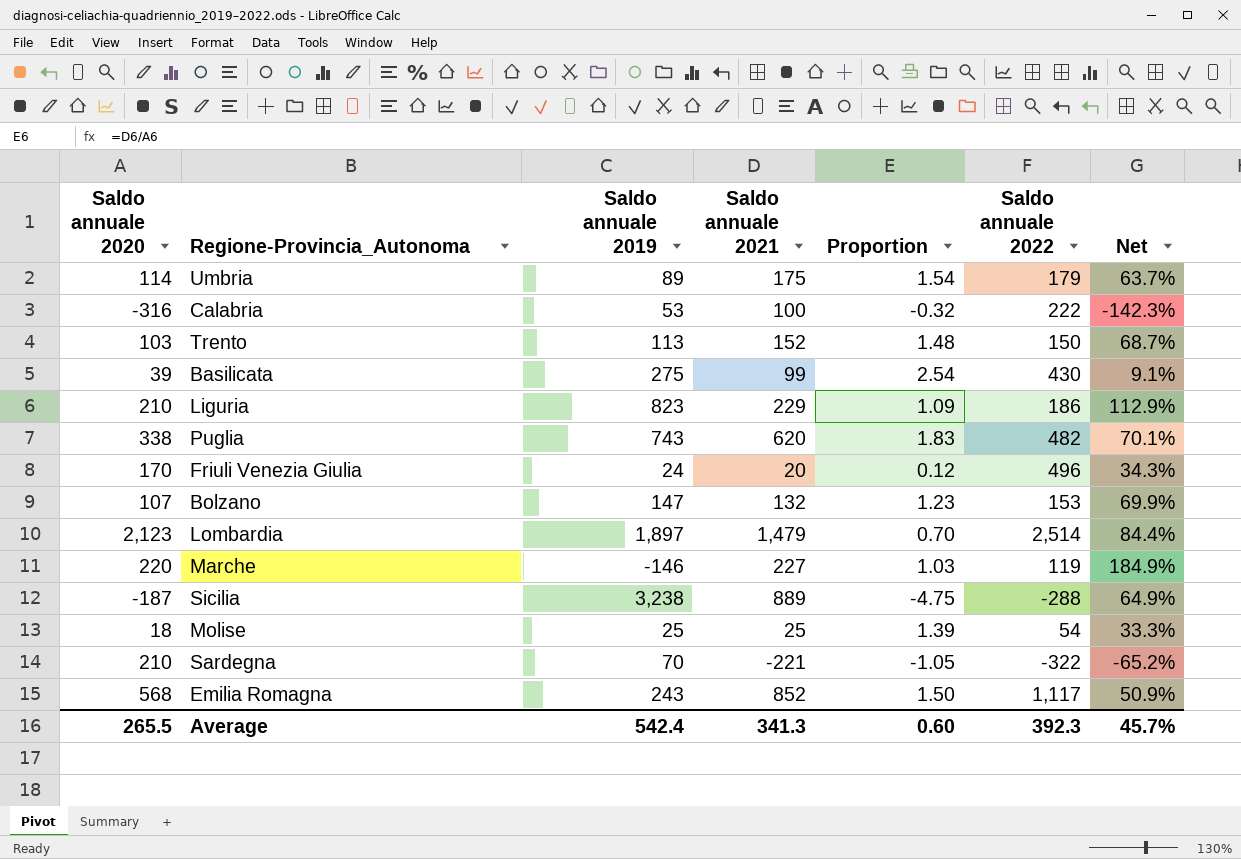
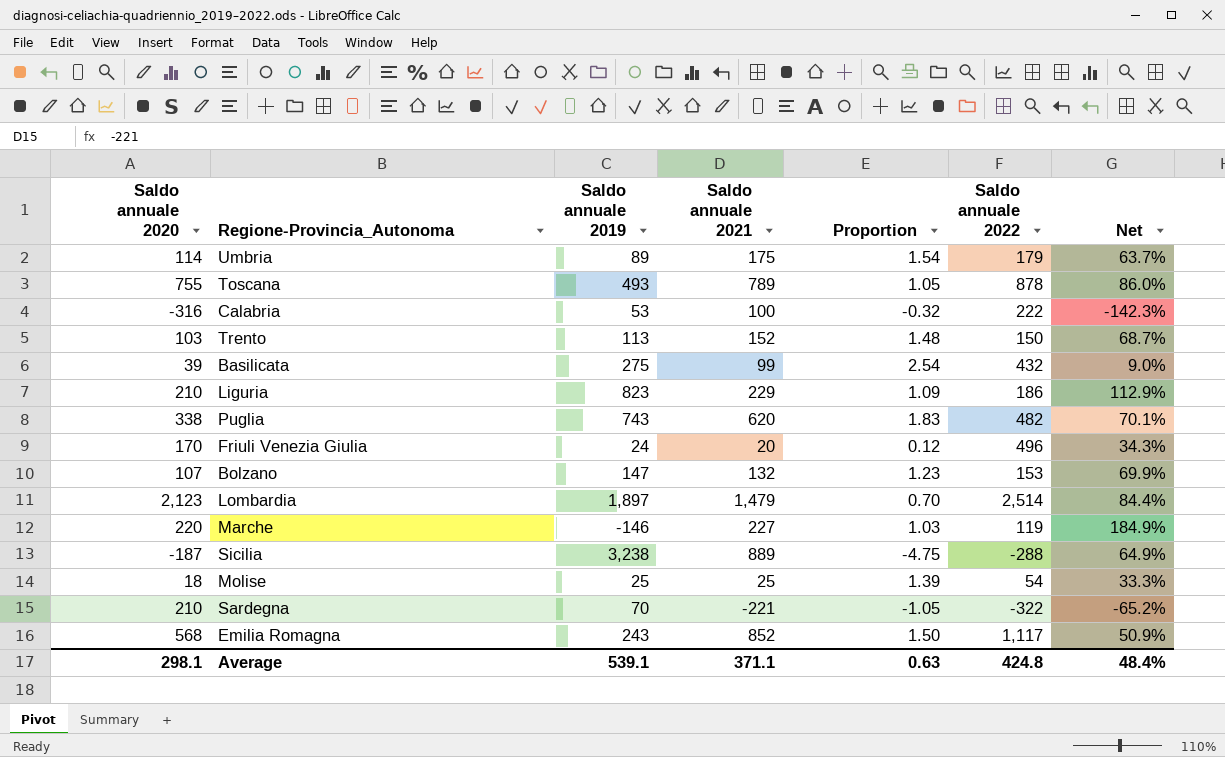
row Toscana: none -> 755 | 493 | 789 | 1.05 | 878 | 86.0%
Basilicata | Saldo annuale 2022: 430 -> 432
Basilicata | Net: 9.1% -> 9.0%
Average | Saldo annuale 2020: 265.5 -> 298.1
Average | Saldo annuale 2019: 542.4 -> 539.1
Average | Saldo annuale 2021: 341.3 -> 371.1
Average | Proportion: 0.60 -> 0.63
Average | Saldo annuale 2022: 392.3 -> 424.8
Average | Net: 45.7% -> 48.4%

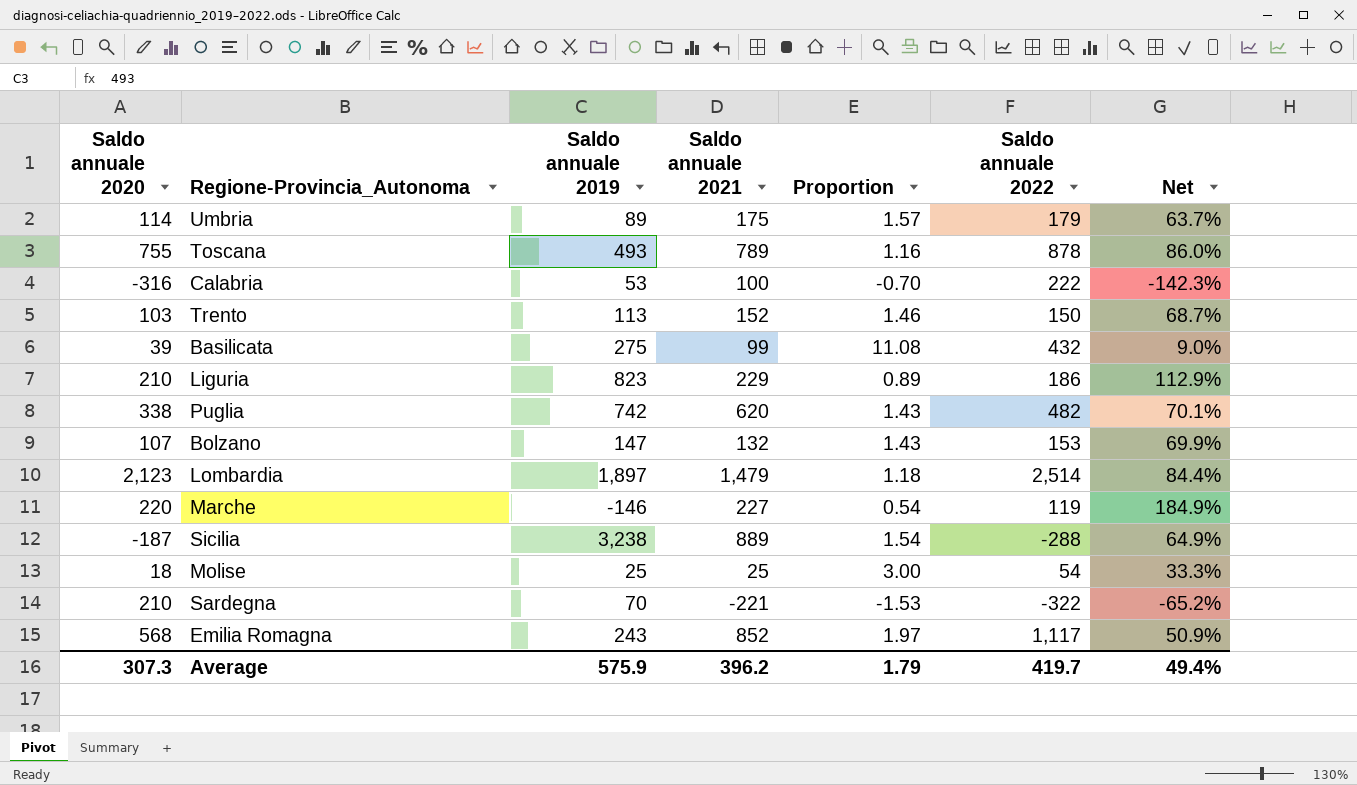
column Proportion | formula: [Saldo annuale 2021] / [Saldo annuale 2020] -> [Saldo annuale 2022] / [Saldo annuale 2020]
row Friuli Venezia Giulia: 170 | 24 | 20 | 0.12 | 496 | 34.3% -> none
Puglia | Saldo annuale 2019: 743 -> 742
Average | Saldo annuale 2020: 298.1 -> 307.3
Average | Saldo annuale 2019: 539.1 -> 575.9
Average | Saldo annuale 2021: 371.1 -> 396.2
Average | Proportion: 0.63 -> 1.79
Average | Saldo annuale 2022: 424.8 -> 419.7
Average | Net: 48.4% -> 49.4%

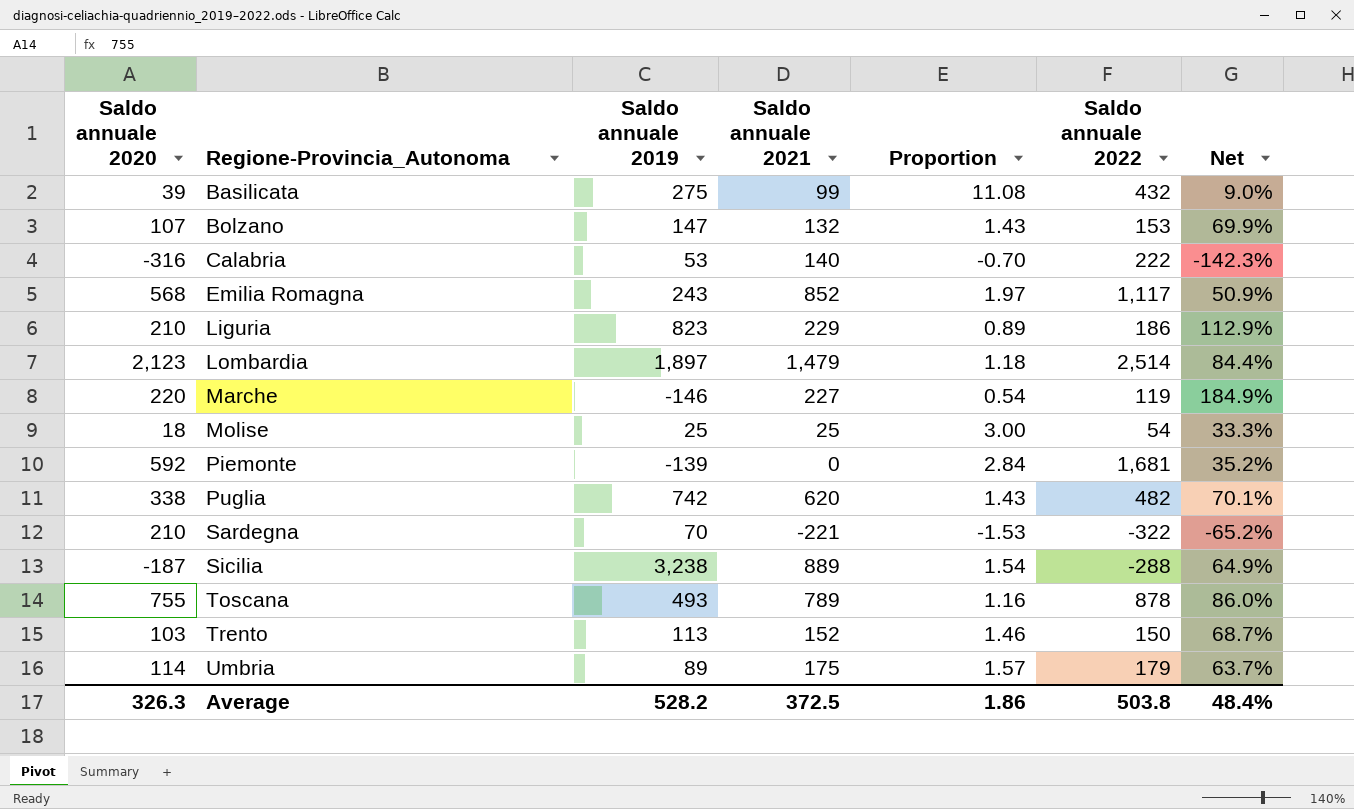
row order: none -> Regione-Provincia_Autonoma ascending
Calabria | Saldo annuale 2021: 100 -> 140
row Piemonte: none -> 592 | -139 | 0 | 2.84 | 1,681 | 35.2%
Average | Saldo annuale 2020: 307.3 -> 326.3
Average | Saldo annuale 2019: 575.9 -> 528.2
Average | Saldo annuale 2021: 396.2 -> 372.5
Average | Proportion: 1.79 -> 1.86
Average | Saldo annuale 2022: 419.7 -> 503.8
Average | Net: 49.4% -> 48.4%

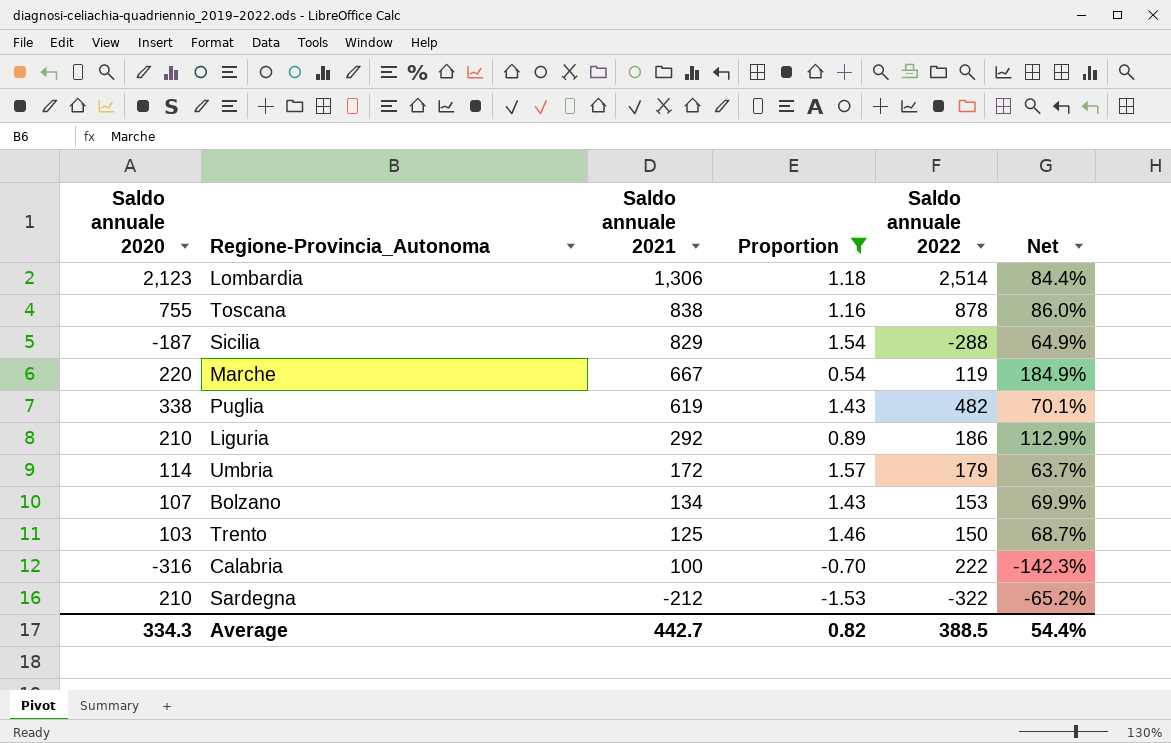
filter: none -> Proportion <= 1.57
row order: Regione-Provincia_Autonoma ascending -> Saldo annuale 2021 descending
column Saldo annuale 2019 | position: 3 -> none
Lombardia | Saldo annuale 2021: 1,479 -> 1,306
Toscana | Saldo annuale 2021: 789 -> 838
Sicilia | Saldo annuale 2021: 889 -> 829
Marche | Saldo annuale 2021: 227 -> 667
Puglia | Saldo annuale 2021: 620 -> 619
Liguria | Saldo annuale 2021: 229 -> 292
Umbria | Saldo annuale 2021: 175 -> 172
Bolzano | Saldo annuale 2021: 132 -> 134
Trento | Saldo annuale 2021: 152 -> 125
Calabria | Saldo annuale 2021: 140 -> 100
Sardegna | Saldo annuale 2021: -221 -> -212
Average | Saldo annuale 2020: 326.3 -> 334.3
Average | Saldo annuale 2021: 372.5 -> 442.7
Average | Proportion: 1.86 -> 0.82
Average | Saldo annuale 2022: 503.8 -> 388.5
Average | Net: 48.4% -> 54.4%

